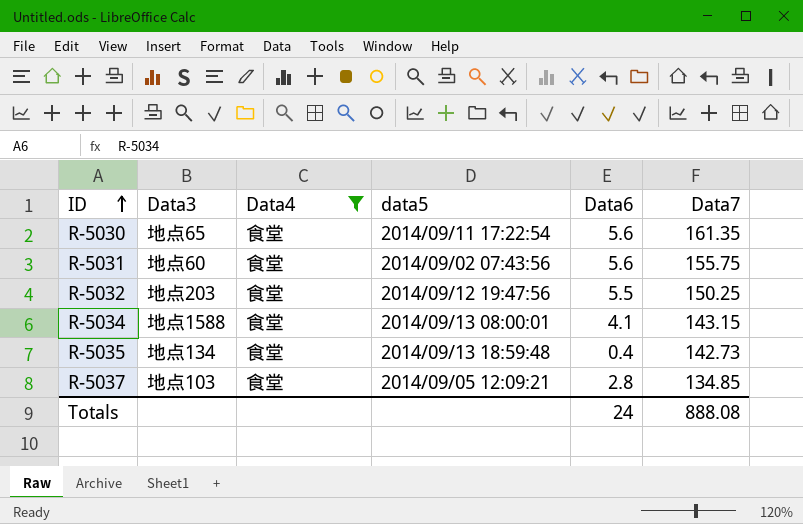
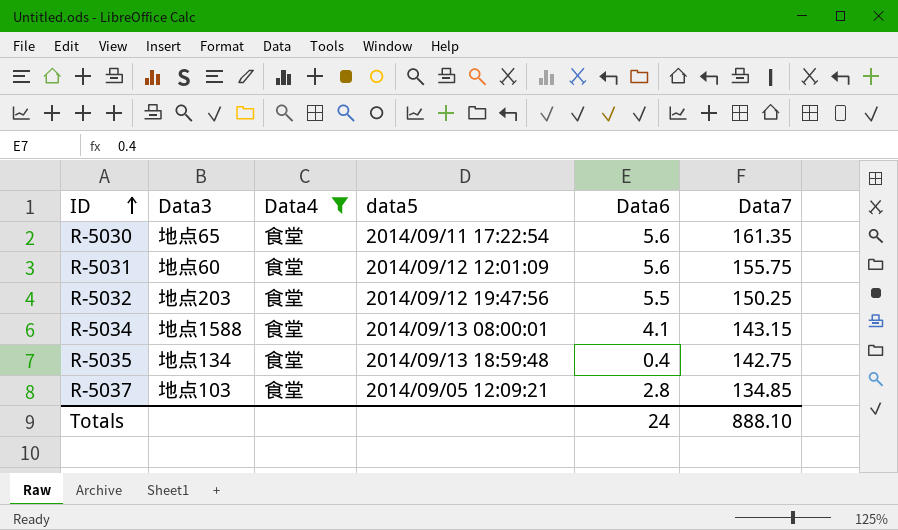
R-5031 | data5: 2014/09/02 07:43:56 -> 2014/09/12 12:01:09
R-5035 | Data7: 142.73 -> 142.75
Totals | Data7: 888.08 -> 888.10

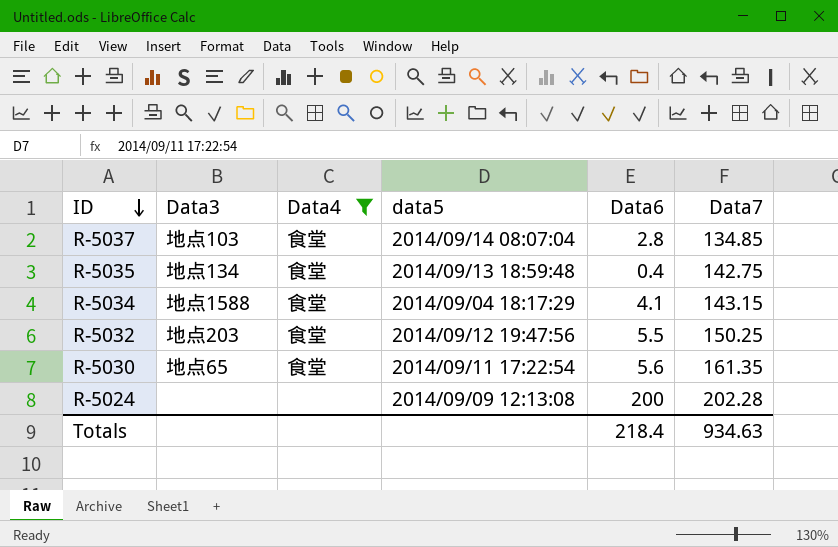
row order: ID ascending -> ID descending
row R-5031: 地点60 | 食堂 | 2014/09/12 12:01:09 | 5.6 | 155.75 -> none
R-5037 | data5: 2014/09/05 12:09:21 -> 2014/09/14 08:07:04
R-5034 | data5: 2014/09/13 08:00:01 -> 2014/09/04 18:17:29
row R-5024: none -> none | none | 2014/09/09 12:13:08 | 200 | 202.28
Totals | Data6: 24 -> 218.4
Totals | Data7: 888.10 -> 934.63

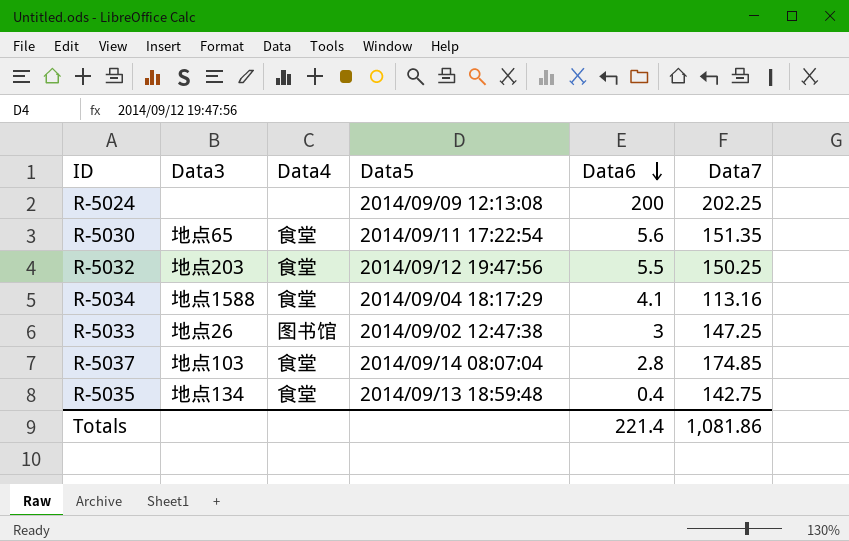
filter: Data4 != 图书馆 -> none
row order: ID descending -> Data6 descending
column name: data5 -> Data5
R-5024 | Data7: 202.28 -> 202.25
R-5030 | Data7: 161.35 -> 151.35
R-5034 | Data7: 143.15 -> 113.16
R-5037 | Data7: 134.85 -> 174.85
Totals | Data6: 218.4 -> 221.4
Totals | Data7: 934.63 -> 1,081.86

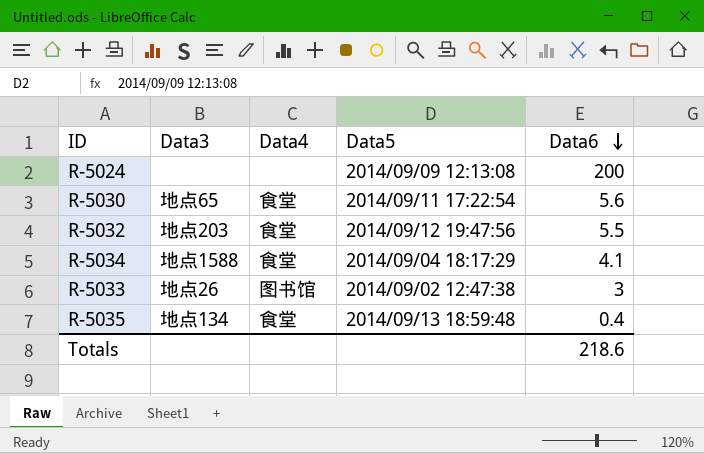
column Data7 | position: 6 -> none
row R-5037: 地点103 | 食堂 | 2014/09/14 08:07:04 | 2.8 | 174.85 -> none
Totals | Data6: 221.4 -> 218.6

